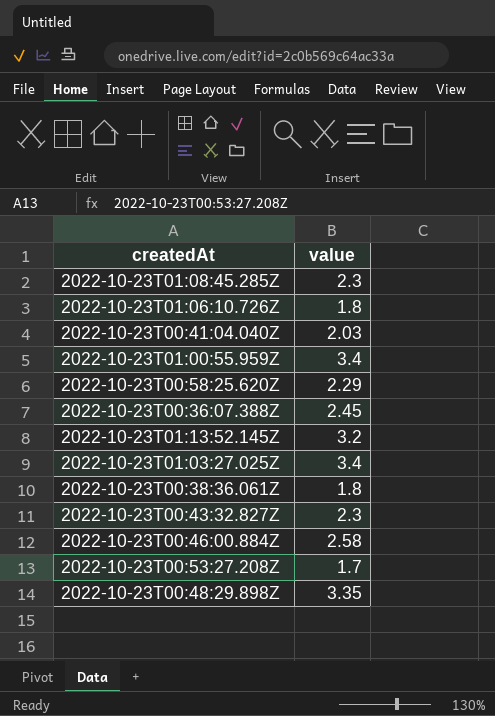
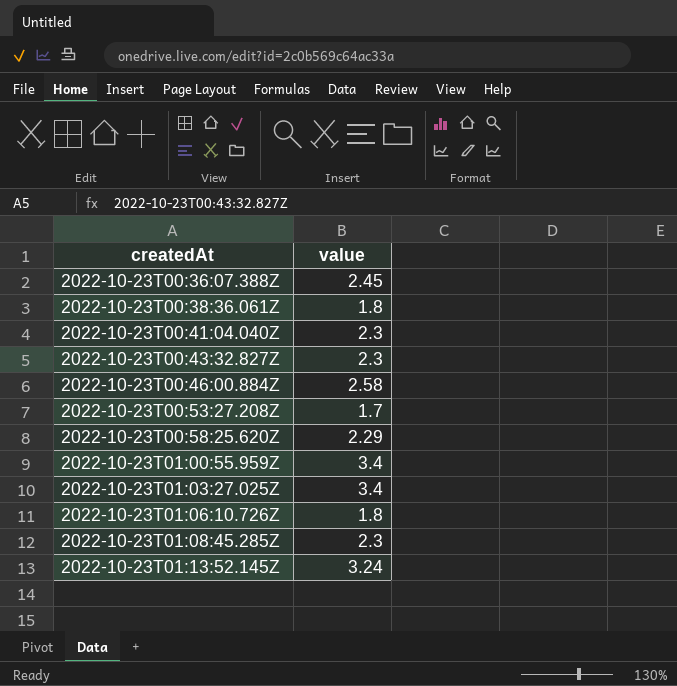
row order: none -> createdAt ascending
row 2022-10-23T00:48:29.898Z: 3.35 -> none
2022-10-23T00:41:04.040Z | value: 2.03 -> 2.3
2022-10-23T01:13:52.145Z | value: 3.2 -> 3.24

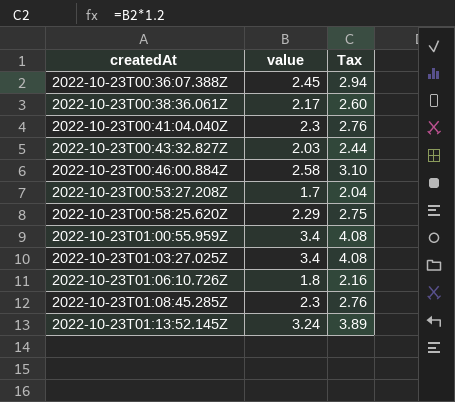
column Tax | formula: none -> [value] * 1.2
2022-10-23T00:38:36.061Z | value: 1.8 -> 2.17
2022-10-23T00:43:32.827Z | value: 2.3 -> 2.03

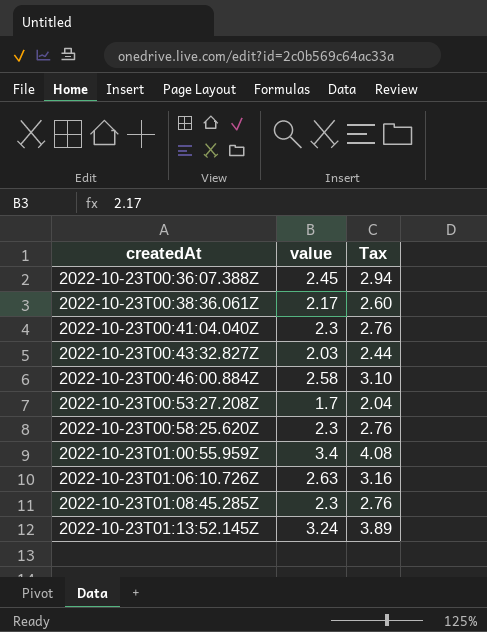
row 2022-10-23T01:03:27.025Z: 3.4 | 4.08 -> none
2022-10-23T00:58:25.620Z | value: 2.29 -> 2.3
2022-10-23T00:58:25.620Z | Tax: 2.75 -> 2.76
2022-10-23T01:06:10.726Z | value: 1.8 -> 2.63
2022-10-23T01:06:10.726Z | Tax: 2.16 -> 3.16

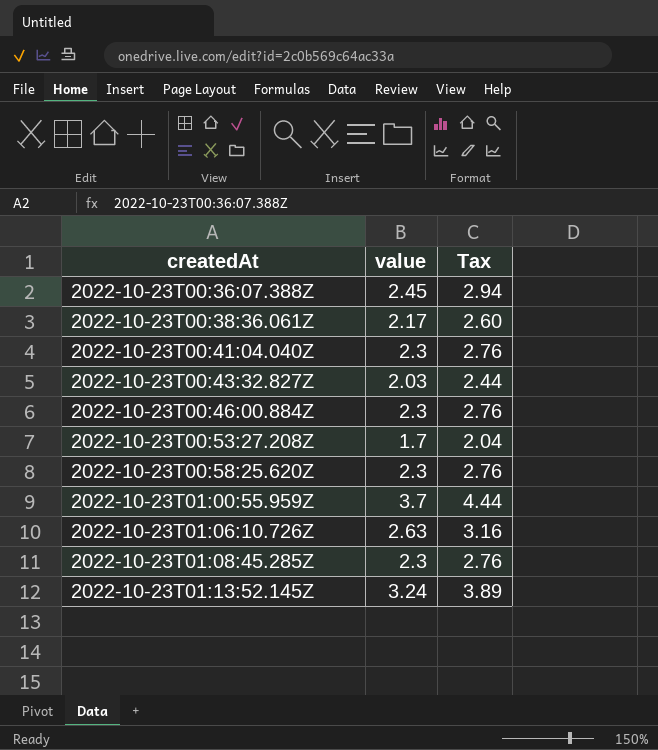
2022-10-23T00:46:00.884Z | value: 2.58 -> 2.3
2022-10-23T00:46:00.884Z | Tax: 3.10 -> 2.76
2022-10-23T01:00:55.959Z | value: 3.4 -> 3.7
2022-10-23T01:00:55.959Z | Tax: 4.08 -> 4.44

